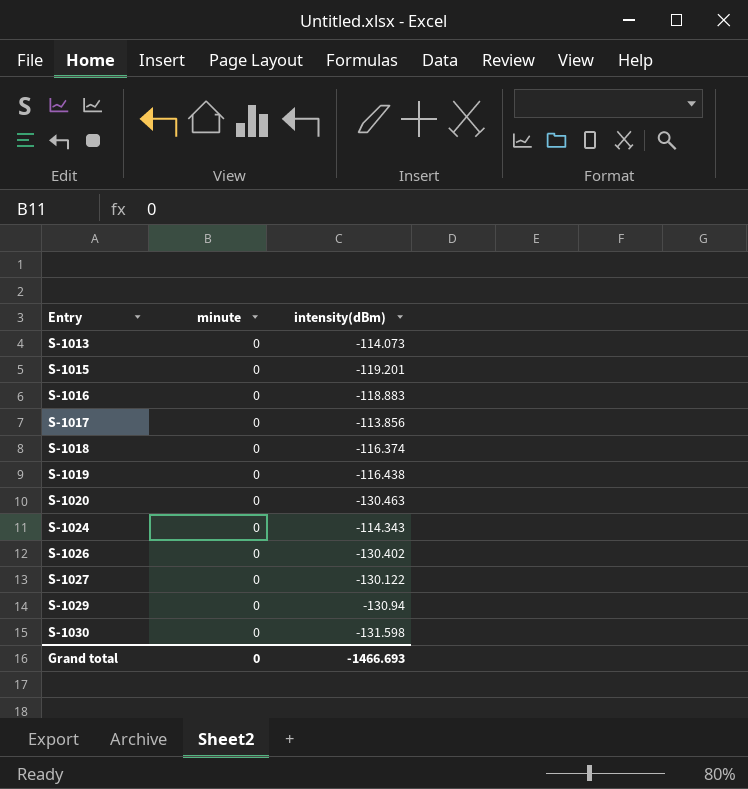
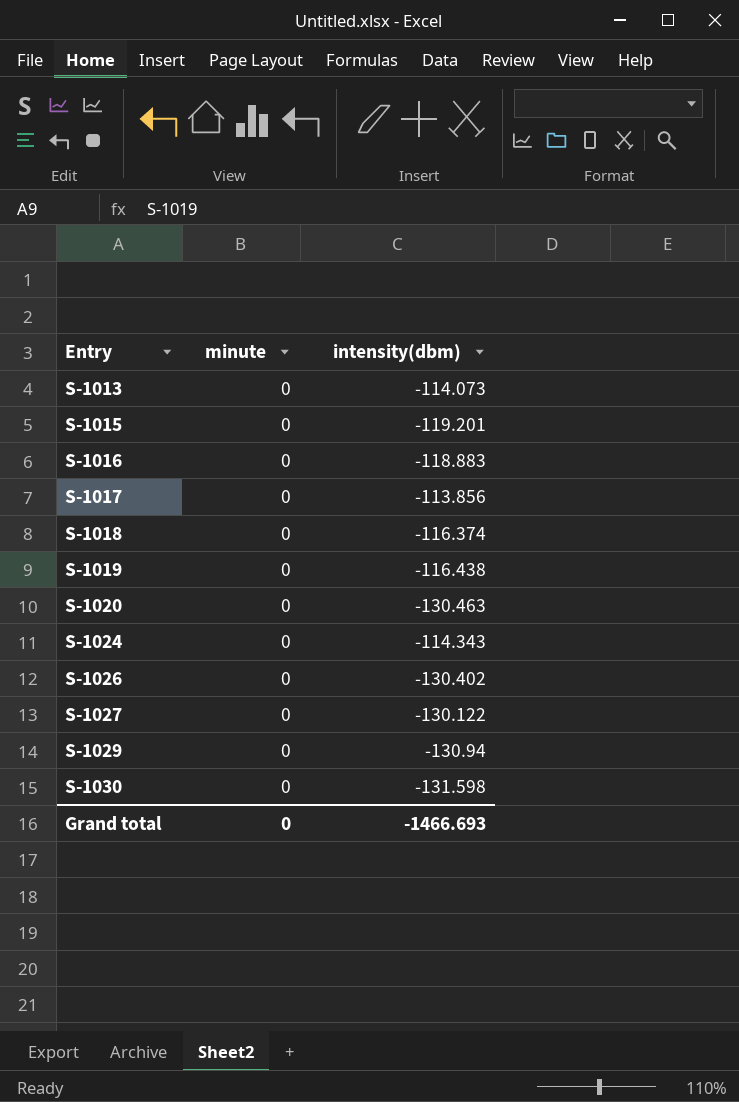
column name: intensity(dBm) -> intensity(dbm)

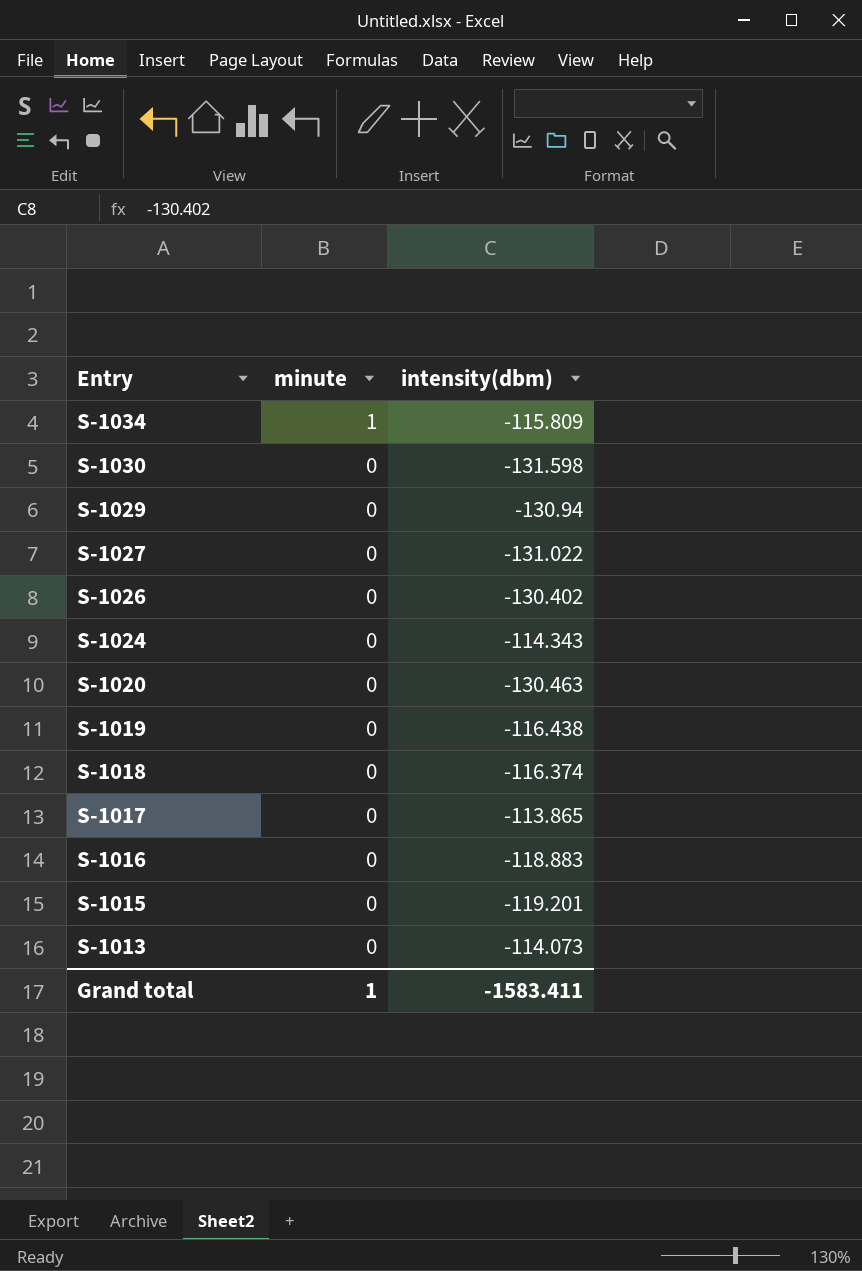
row order: Entry ascending -> Entry descending
row S-1034: none -> 1 | -115.809
S-1027 | intensity(dbm): -130.122 -> -131.022
S-1017 | intensity(dbm): -113.856 -> -113.865
Grand total | minute: 0 -> 1
Grand total | intensity(dbm): -1466.693 -> -1583.411

